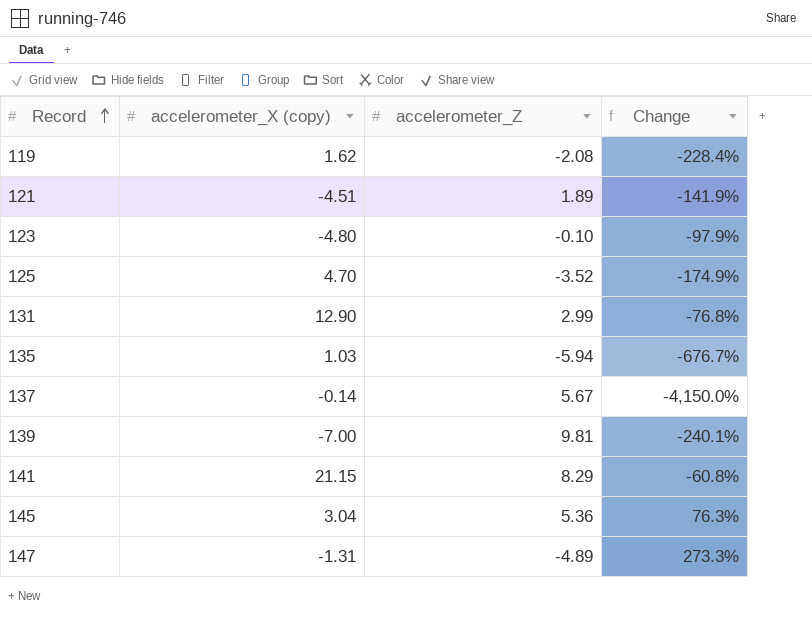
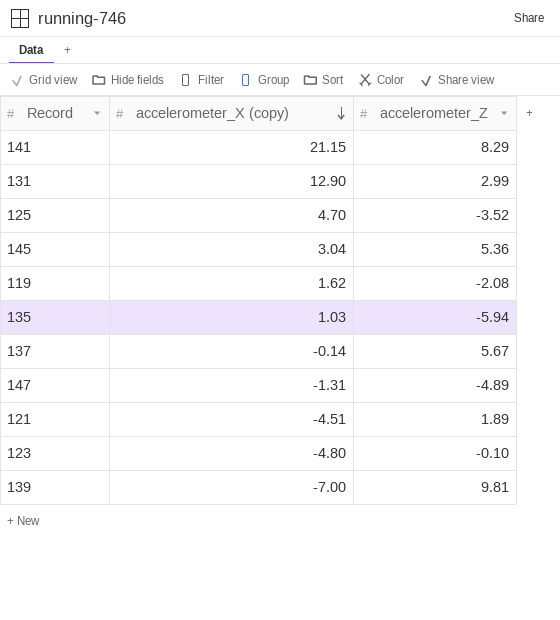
row order: Record ascending -> accelerometer_X (copy) descending
column Change | formula: ([accelerometer_Z] - [accelerometer_X (copy)]) / [accelerometer_X (copy)] -> none

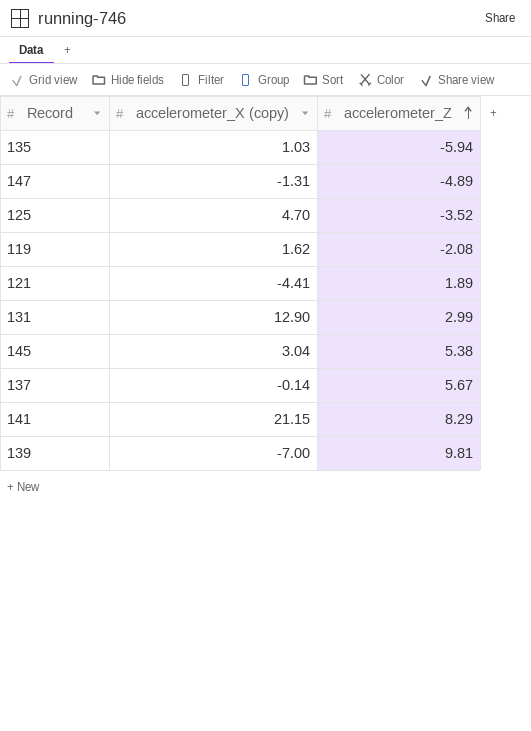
row order: accelerometer_X (copy) descending -> accelerometer_Z ascending
row 123: -4.80 | -0.10 -> none
121 | accelerometer_X (copy): -4.51 -> -4.41
145 | accelerometer_Z: 5.36 -> 5.38

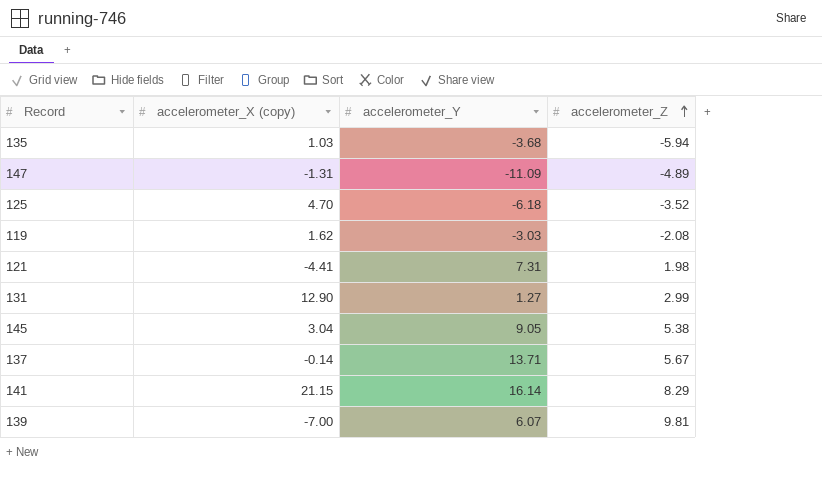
column accelerometer_Y | position: none -> 3
121 | accelerometer_Z: 1.89 -> 1.98

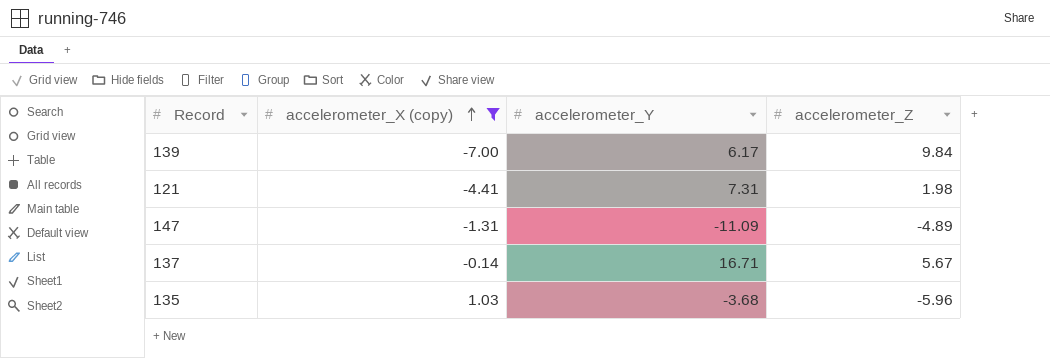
filter: none -> accelerometer_X (copy) <= 1.03
row order: accelerometer_Z ascending -> accelerometer_X (copy) ascending
139 | accelerometer_Y: 6.07 -> 6.17
139 | accelerometer_Z: 9.81 -> 9.84
137 | accelerometer_Y: 13.71 -> 16.71
135 | accelerometer_Z: -5.94 -> -5.96

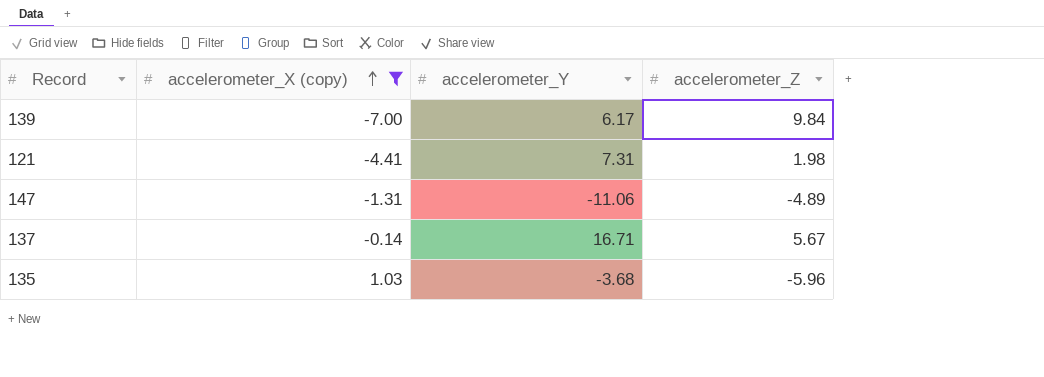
147 | accelerometer_Y: -11.09 -> -11.06

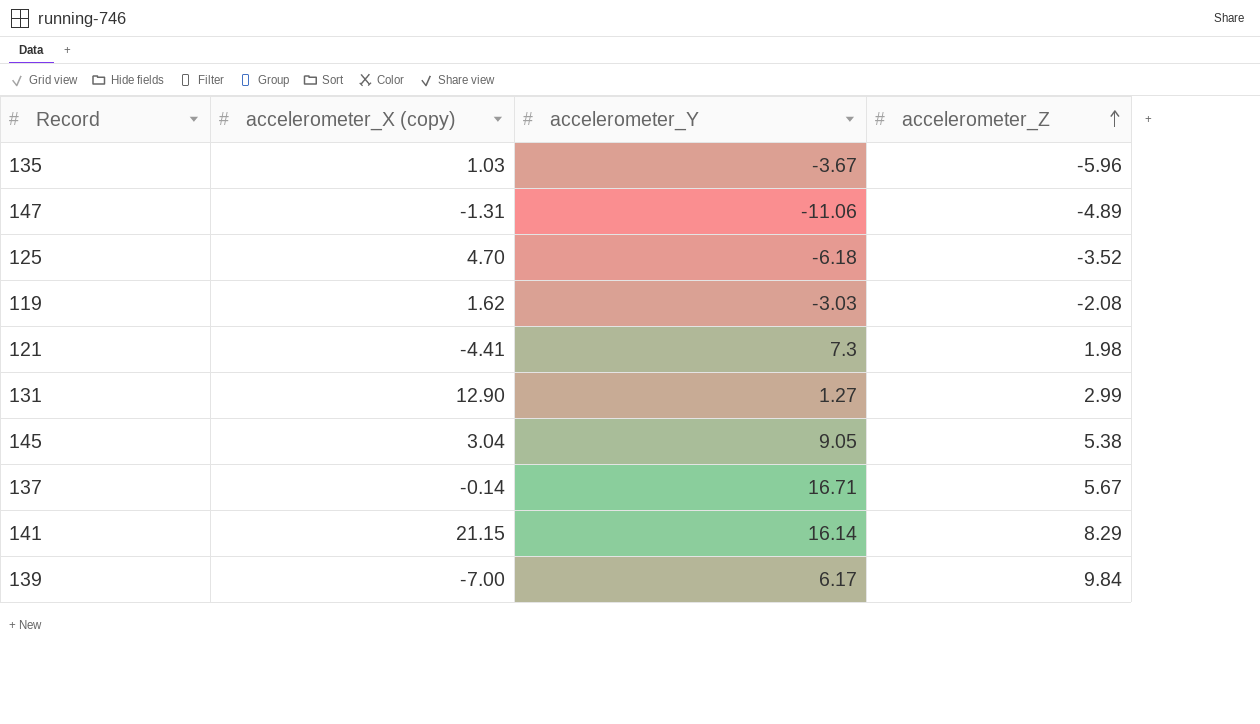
filter: accelerometer_X (copy) <= 1.03 -> none
row order: accelerometer_X (copy) ascending -> accelerometer_Z ascending
135 | accelerometer_Y: -3.68 -> -3.67
121 | accelerometer_Y: 7.31 -> 7.3

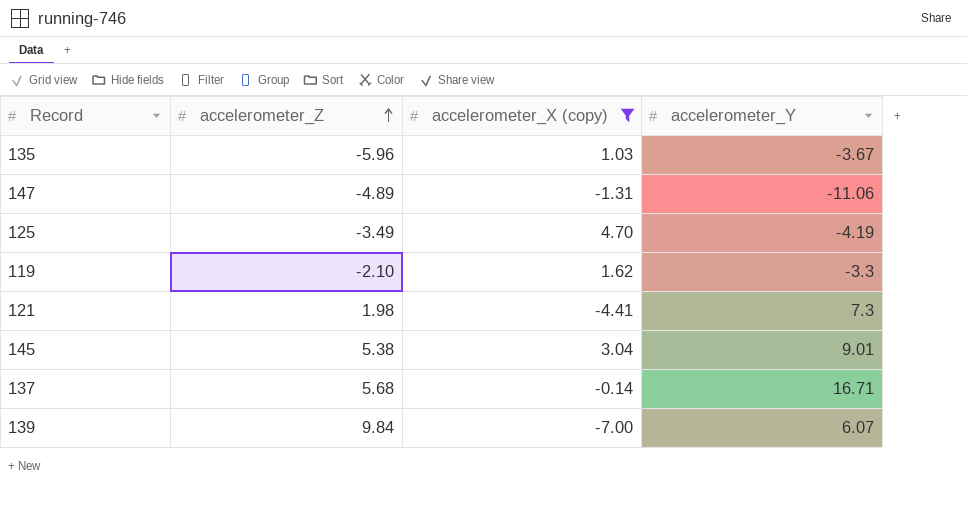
filter: none -> accelerometer_X (copy) <= 4.70
column accelerometer_Z | position: 4 -> 2
125 | accelerometer_Z: -3.52 -> -3.49
125 | accelerometer_Y: -6.18 -> -4.19
119 | accelerometer_Z: -2.08 -> -2.10
119 | accelerometer_Y: -3.03 -> -3.3
145 | accelerometer_Y: 9.05 -> 9.01
137 | accelerometer_Z: 5.67 -> 5.68
139 | accelerometer_Y: 6.17 -> 6.07

